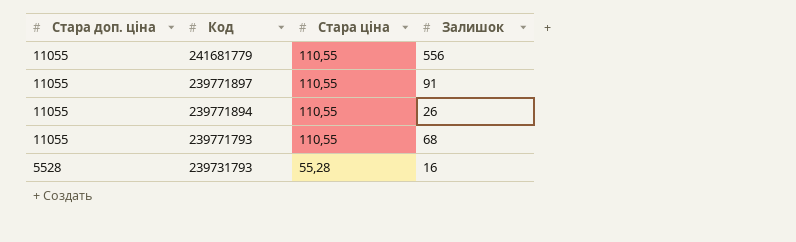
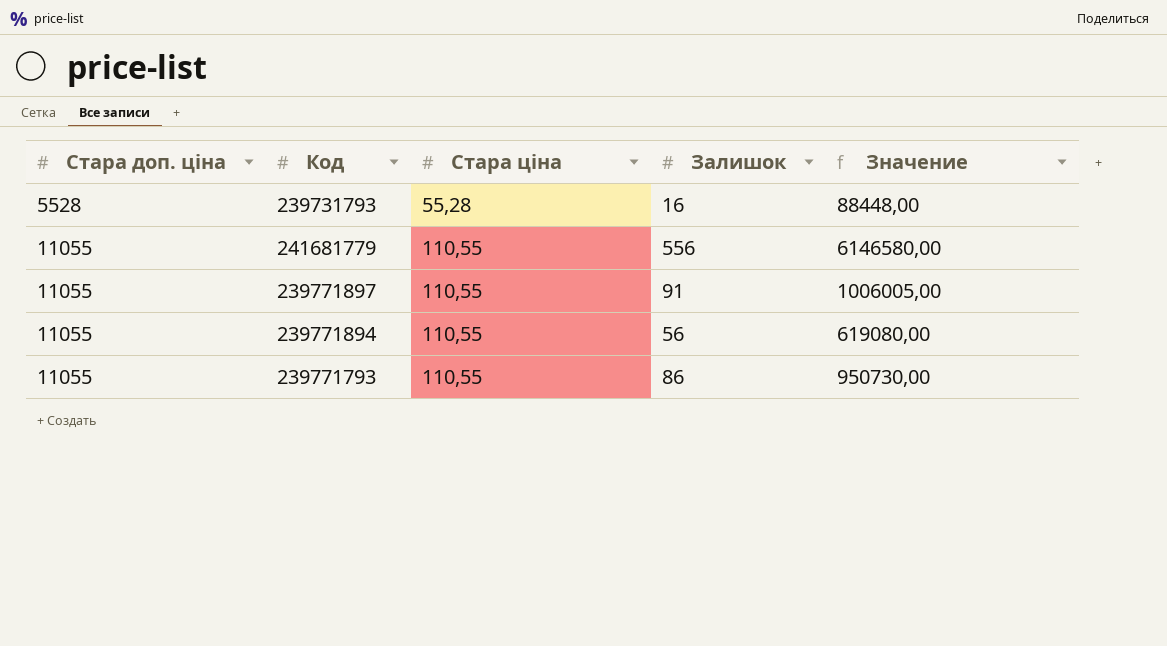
row order: Стара доп. ціна descending -> Стара доп. ціна ascending
column Значение | formula: none -> [Стара доп. ціна] * [Залишок]
239771894 | Залишок: 26 -> 56
239771793 | Залишок: 68 -> 86

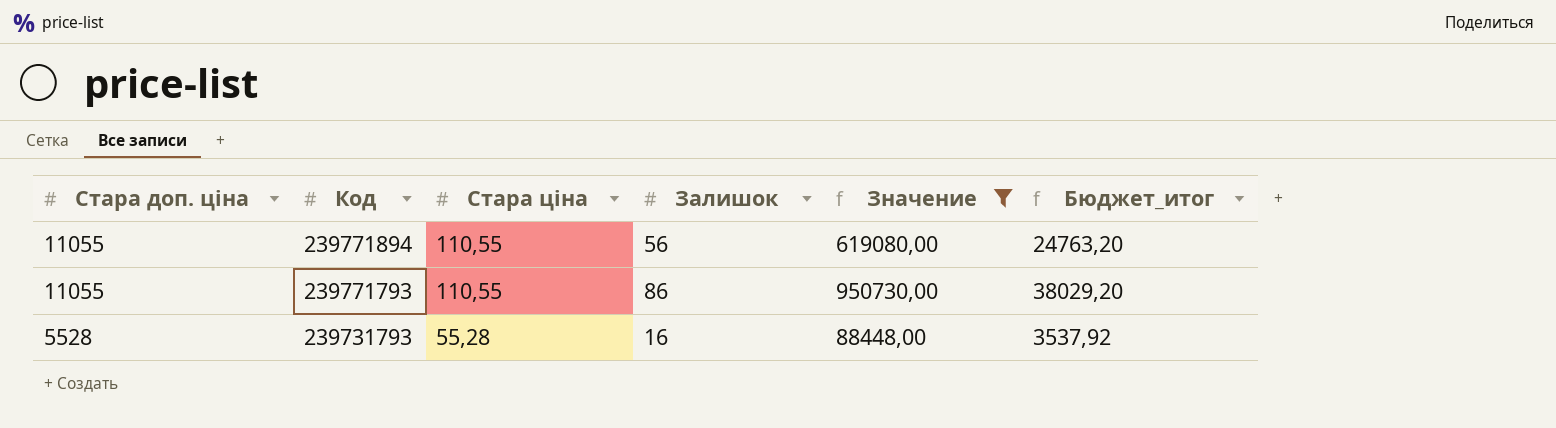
filter: none -> Значение <= 950730,00
row order: Стара доп. ціна ascending -> Стара доп. ціна descending
column Бюджет_итог | formula: none -> [Значение] * 0,04

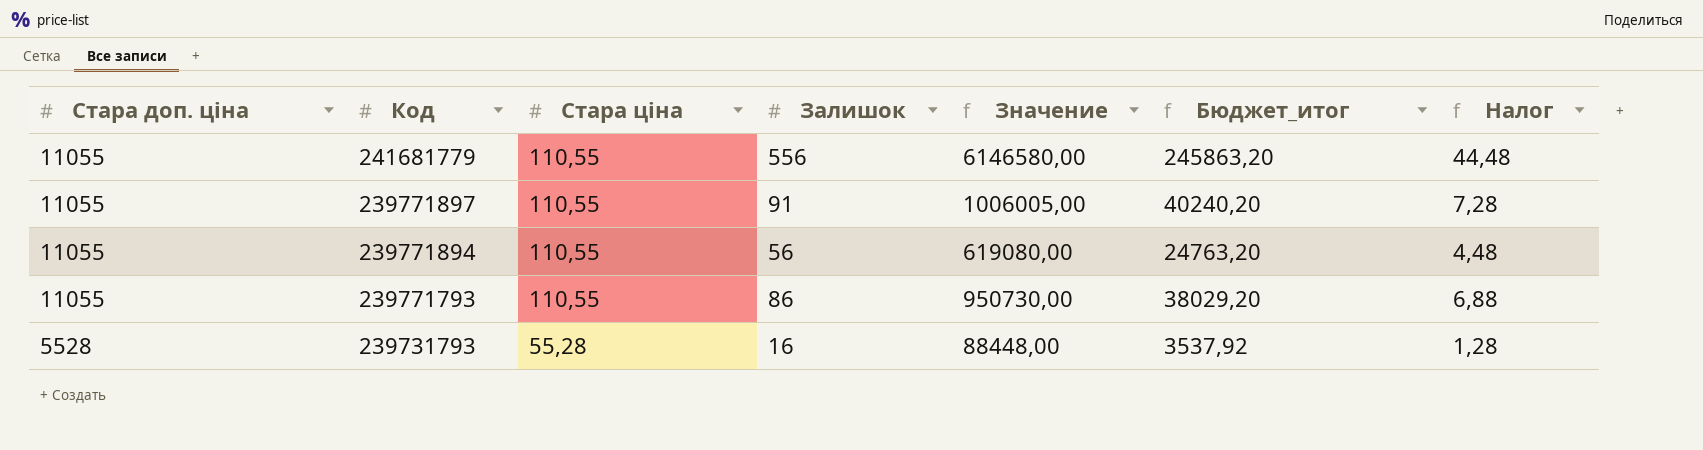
filter: Значение <= 950730,00 -> none
column Налог | formula: none -> [Залишок] * 0,08

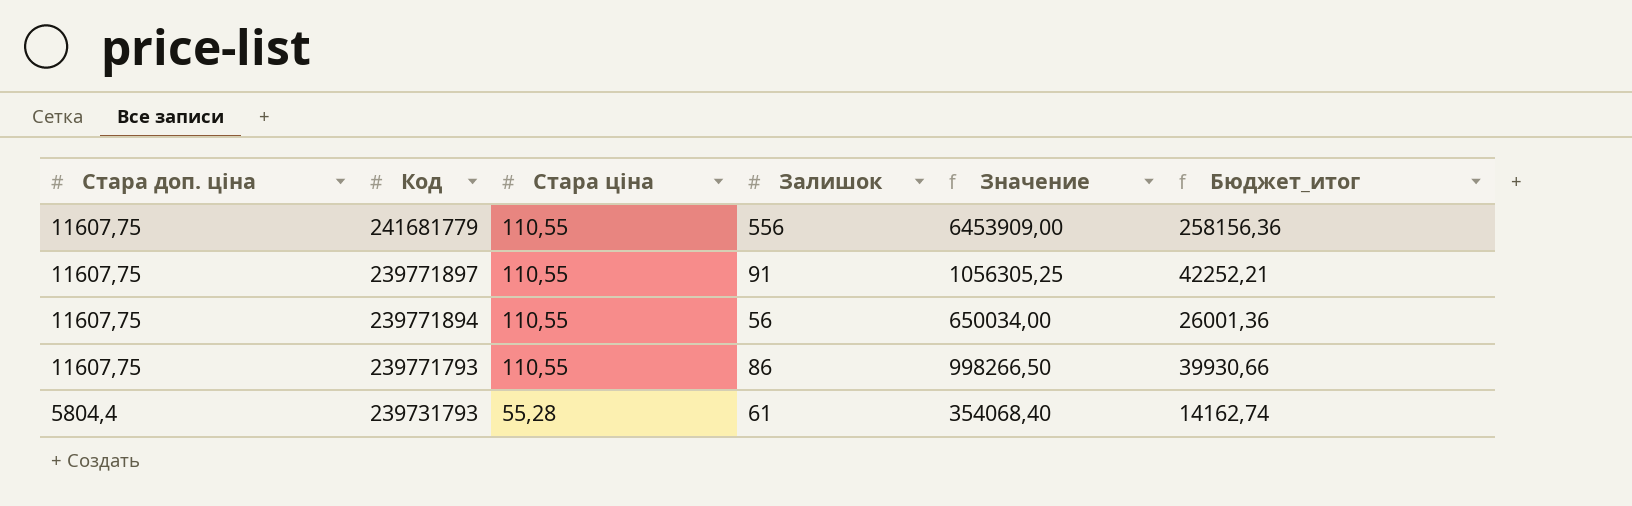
column Налог | formula: [Залишок] * 0,08 -> none
241681779 | Стара доп. ціна: 11055 -> 11607,75
241681779 | Значение: 6146580,00 -> 6453909,00
241681779 | Бюджет_итог: 245863,20 -> 258156,36
239771897 | Стара доп. ціна: 11055 -> 11607,75
239771897 | Значение: 1006005,00 -> 1056305,25
239771897 | Бюджет_итог: 40240,20 -> 42252,21
239771894 | Стара доп. ціна: 11055 -> 11607,75
239771894 | Значение: 619080,00 -> 650034,00
239771894 | Бюджет_итог: 24763,20 -> 26001,36
239771793 | Стара доп. ціна: 11055 -> 11607,75
239771793 | Значение: 950730,00 -> 998266,50
239771793 | Бюджет_итог: 38029,20 -> 39930,66
239731793 | Стара доп. ціна: 5528 -> 5804,4
239731793 | Залишок: 16 -> 61
239731793 | Значение: 88448,00 -> 354068,40
239731793 | Бюджет_итог: 3537,92 -> 14162,74

